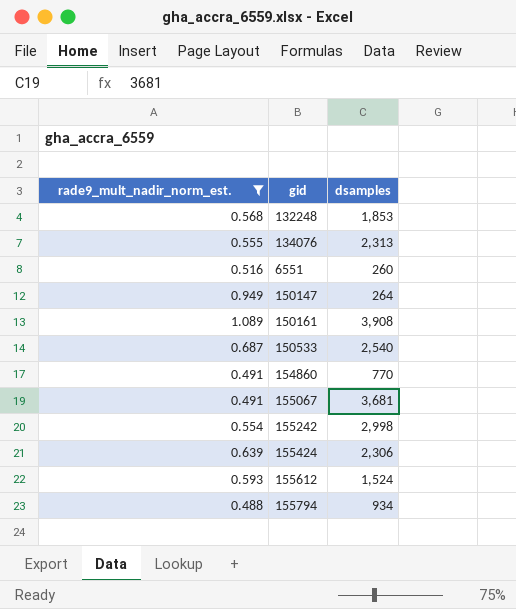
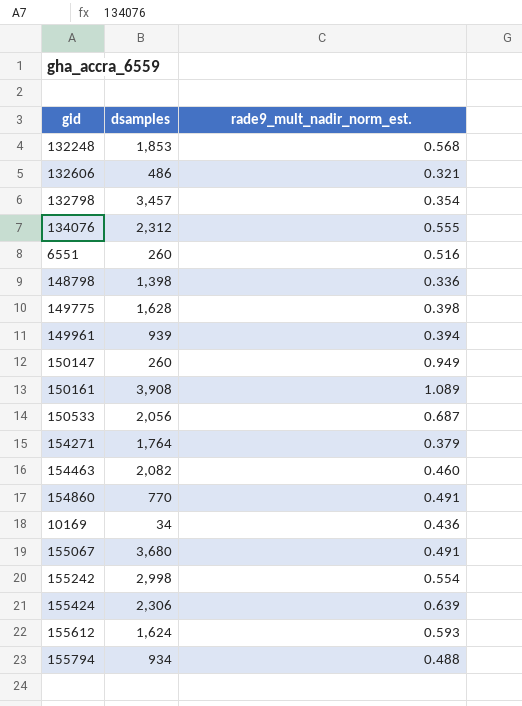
filter: rade9_mult_nadir_norm_est. >= 0.488 -> none
column rade9_mult_nadir_norm_est. | position: 1 -> 3
134076 | dsamples: 2,313 -> 2,312
150147 | dsamples: 264 -> 260
150533 | dsamples: 2,540 -> 2,056
155067 | dsamples: 3,681 -> 3,680
155612 | dsamples: 1,524 -> 1,624

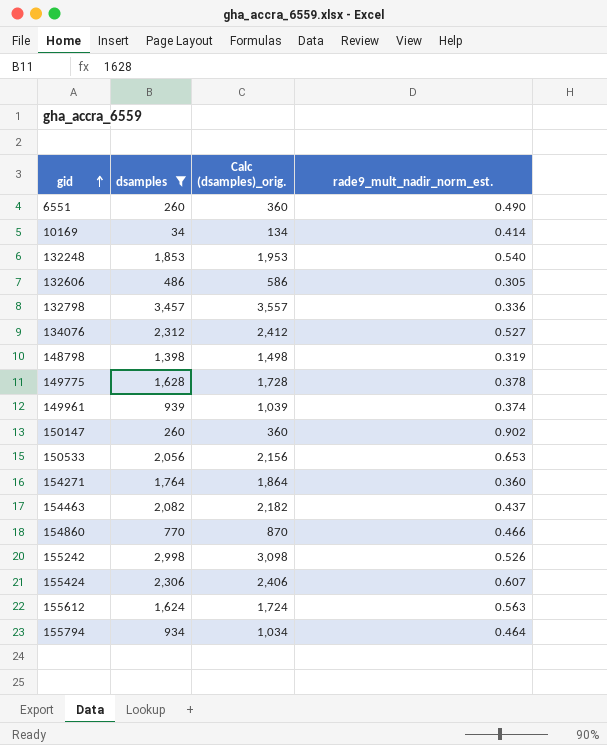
filter: none -> dsamples <= 3,457
row order: none -> gid ascending
column Calc (dsamples)_orig. | formula: none -> [dsamples] + 100
6551 | rade9_mult_nadir_norm_est.: 0.516 -> 0.490
10169 | rade9_mult_nadir_norm_est.: 0.436 -> 0.414
132248 | rade9_mult_nadir_norm_est.: 0.568 -> 0.540
132606 | rade9_mult_nadir_norm_est.: 0.321 -> 0.305
132798 | rade9_mult_nadir_norm_est.: 0.354 -> 0.336
134076 | rade9_mult_nadir_norm_est.: 0.555 -> 0.527
148798 | rade9_mult_nadir_norm_est.: 0.336 -> 0.319
149775 | rade9_mult_nadir_norm_est.: 0.398 -> 0.378
149961 | rade9_mult_nadir_norm_est.: 0.394 -> 0.374
150147 | rade9_mult_nadir_norm_est.: 0.949 -> 0.902
150533 | rade9_mult_nadir_norm_est.: 0.687 -> 0.653
154271 | rade9_mult_nadir_norm_est.: 0.379 -> 0.360
154463 | rade9_mult_nadir_norm_est.: 0.460 -> 0.437
154860 | rade9_mult_nadir_norm_est.: 0.491 -> 0.466
155242 | rade9_mult_nadir_norm_est.: 0.554 -> 0.526
155424 | rade9_mult_nadir_norm_est.: 0.639 -> 0.607
155612 | rade9_mult_nadir_norm_est.: 0.593 -> 0.563
155794 | rade9_mult_nadir_norm_est.: 0.488 -> 0.464

